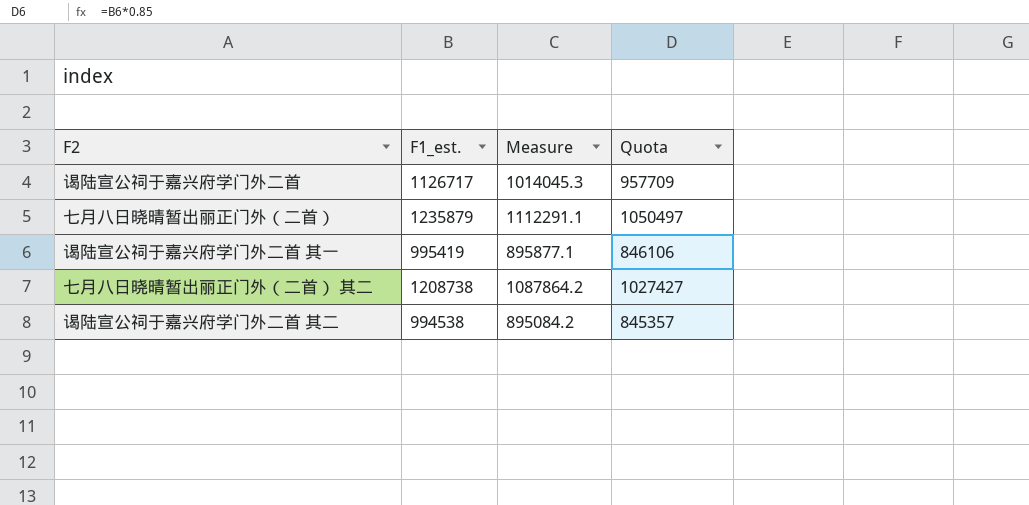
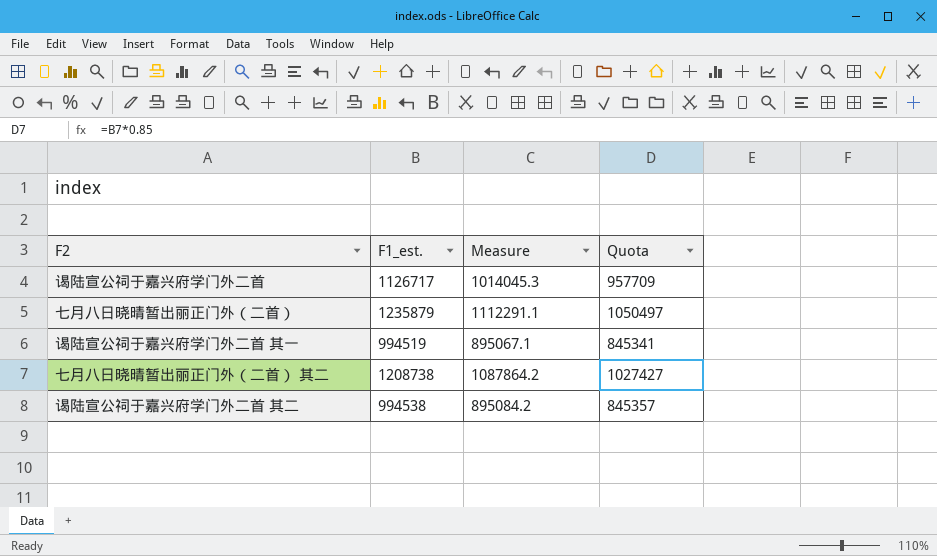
谒陆宣公祠于嘉兴府学门外二首 其一 | F1_est.: 995419 -> 994519
谒陆宣公祠于嘉兴府学门外二首 其一 | Measure: 895877.1 -> 895067.1
谒陆宣公祠于嘉兴府学门外二首 其一 | Quota: 846106 -> 845341

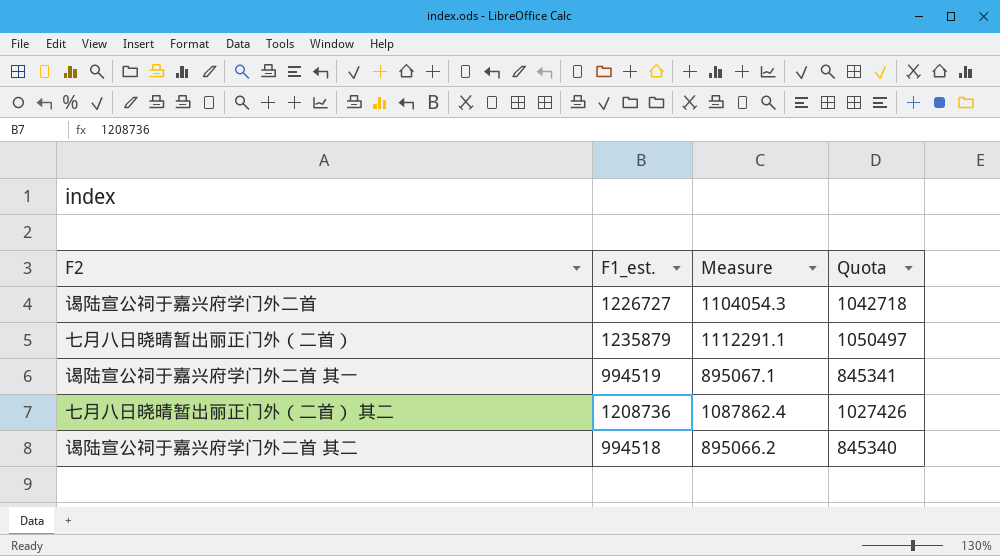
谒陆宣公祠于嘉兴府学门外二首 | F1_est.: 1126717 -> 1226727
谒陆宣公祠于嘉兴府学门外二首 | Measure: 1014045.3 -> 1104054.3
谒陆宣公祠于嘉兴府学门外二首 | Quota: 957709 -> 1042718
七月八日晓晴暂出丽正门外（二首） 其二 | F1_est.: 1208738 -> 1208736
七月八日晓晴暂出丽正门外（二首） 其二 | Measure: 1087864.2 -> 1087862.4
七月八日晓晴暂出丽正门外（二首） 其二 | Quota: 1027427 -> 1027426
谒陆宣公祠于嘉兴府学门外二首 其二 | F1_est.: 994538 -> 994518
谒陆宣公祠于嘉兴府学门外二首 其二 | Measure: 895084.2 -> 895066.2
谒陆宣公祠于嘉兴府学门外二首 其二 | Quota: 845357 -> 845340

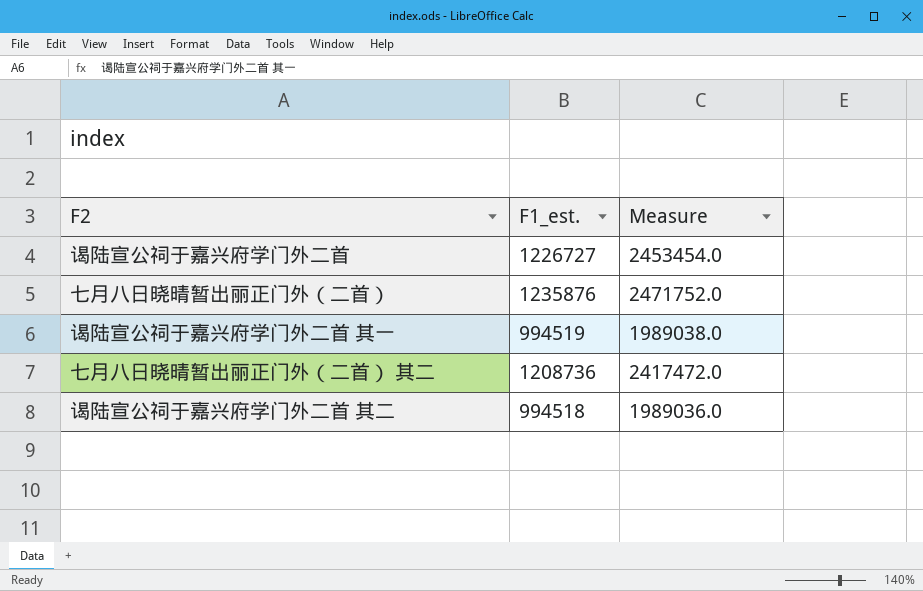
column Quota | formula: [F1_est.] * 0.85 -> none
column Measure | formula: [F1_est.] * 0.9 -> [F1_est.] * 2
七月八日晓晴暂出丽正门外（二首） | F1_est.: 1235879 -> 1235876

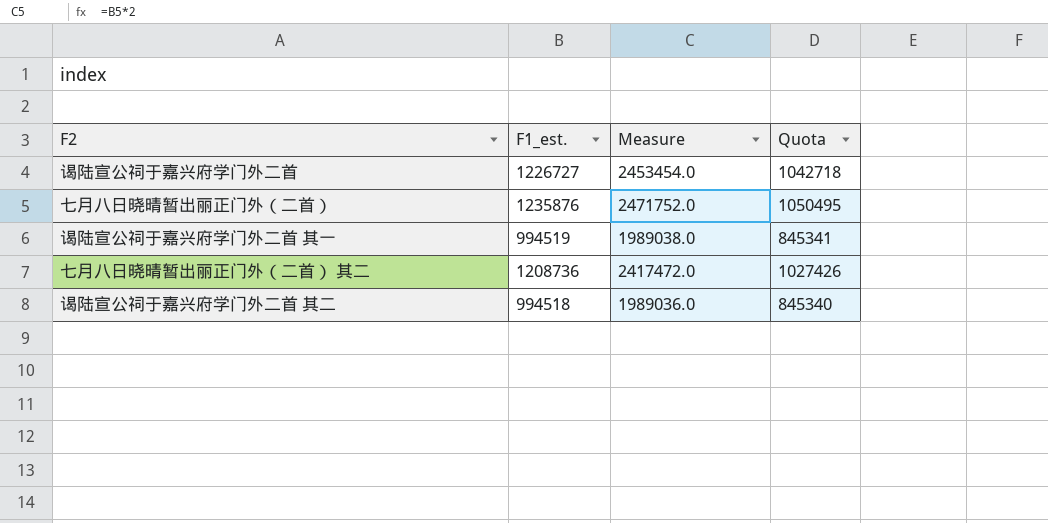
column Quota | formula: none -> [F1_est.] * 0.85

